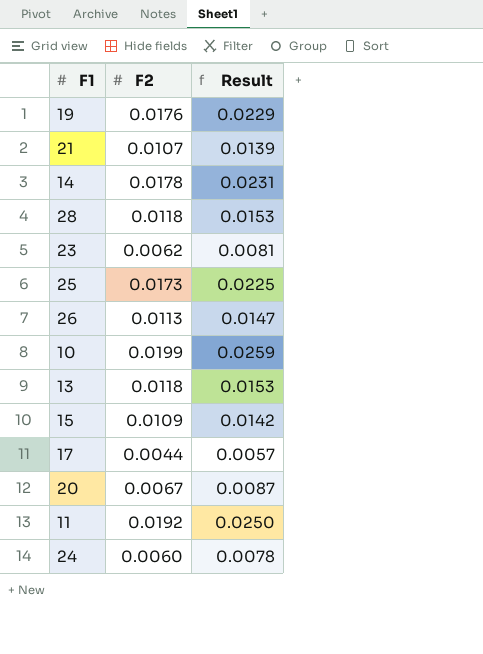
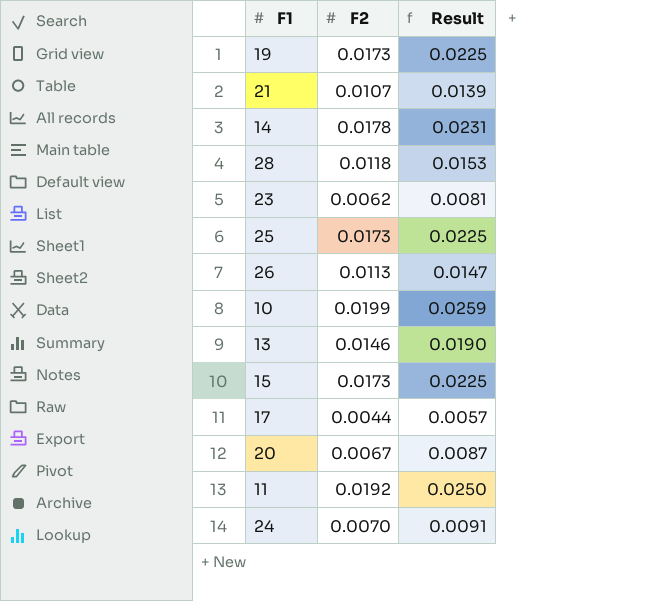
19 | F2: 0.0176 -> 0.0173
19 | Result: 0.0229 -> 0.0225
13 | F2: 0.0118 -> 0.0146
13 | Result: 0.0153 -> 0.0190
15 | F2: 0.0109 -> 0.0173
15 | Result: 0.0142 -> 0.0225
24 | F2: 0.0060 -> 0.0070
24 | Result: 0.0078 -> 0.0091

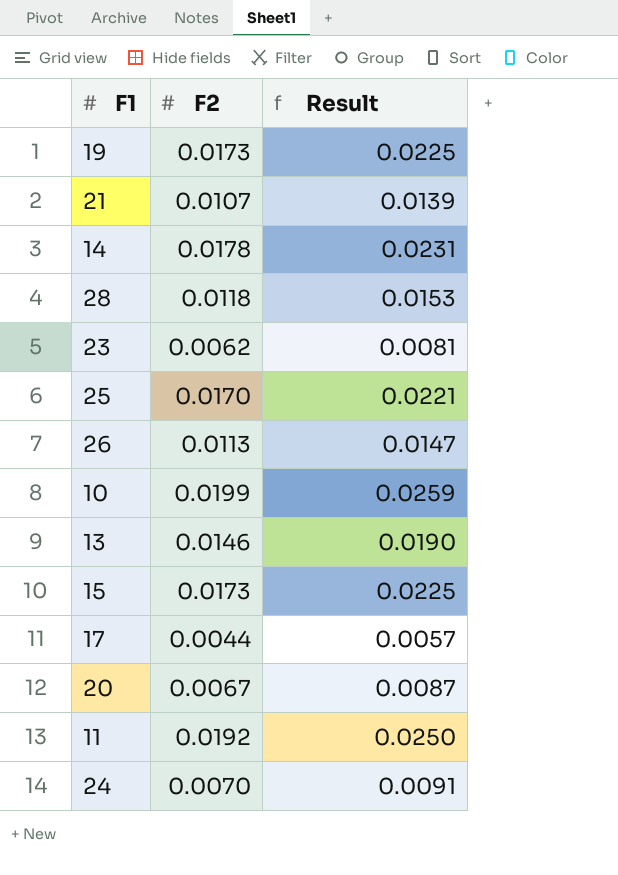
25 | F2: 0.0173 -> 0.0170
25 | Result: 0.0225 -> 0.0221

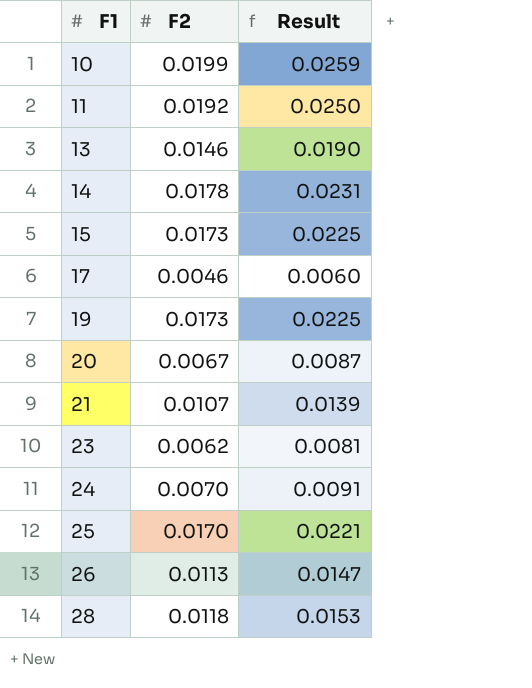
row order: none -> F1 ascending
17 | F2: 0.0044 -> 0.0046
17 | Result: 0.0057 -> 0.0060

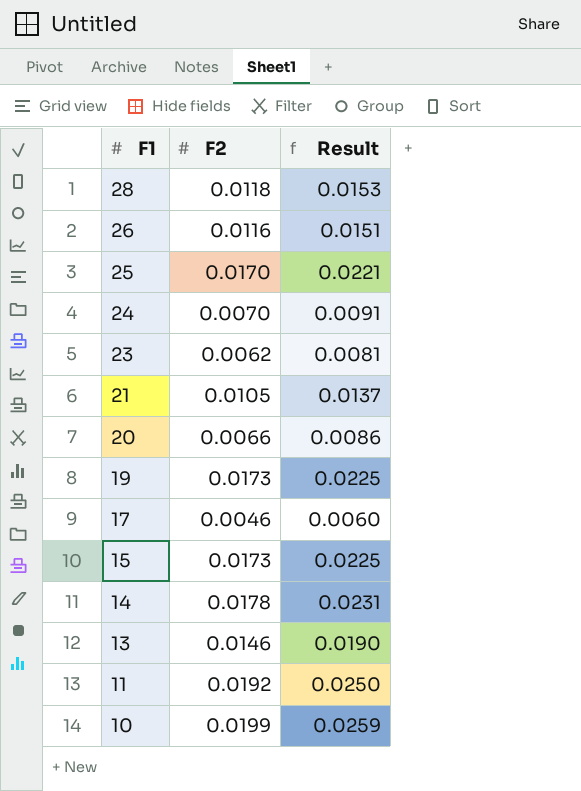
row order: F1 ascending -> F1 descending
26 | F2: 0.0113 -> 0.0116
26 | Result: 0.0147 -> 0.0151
21 | F2: 0.0107 -> 0.0105
21 | Result: 0.0139 -> 0.0137
20 | F2: 0.0067 -> 0.0066
20 | Result: 0.0087 -> 0.0086

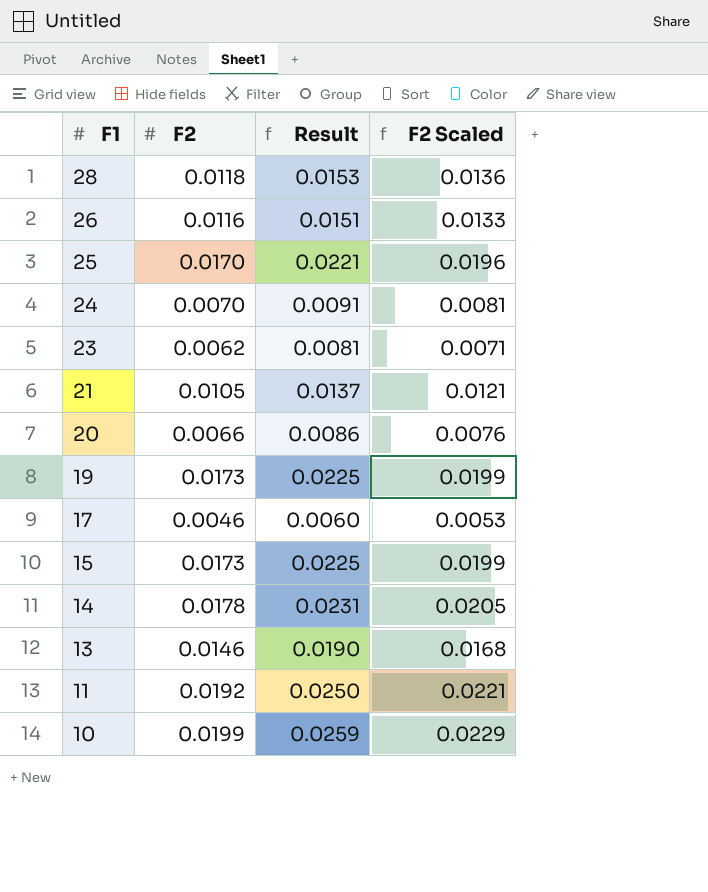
column F2 Scaled | formula: none -> [F2] * 1.15

